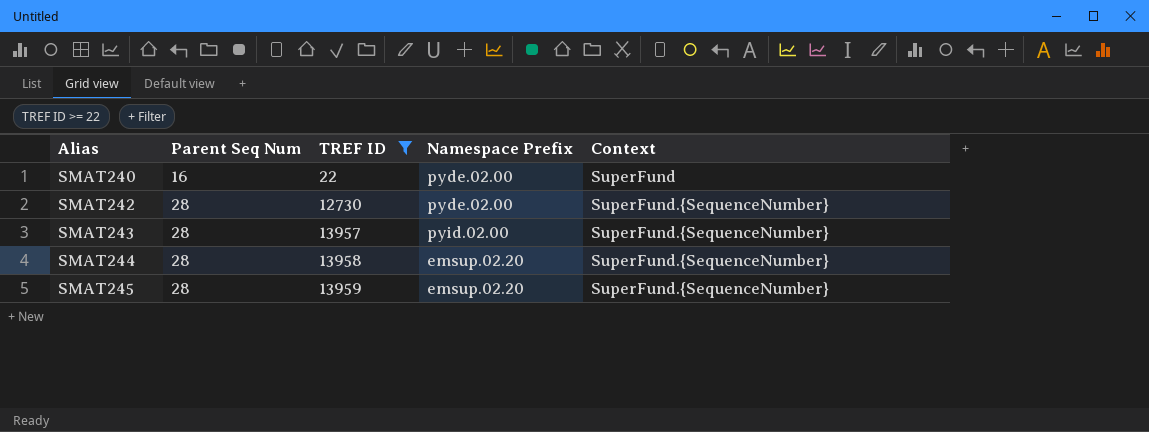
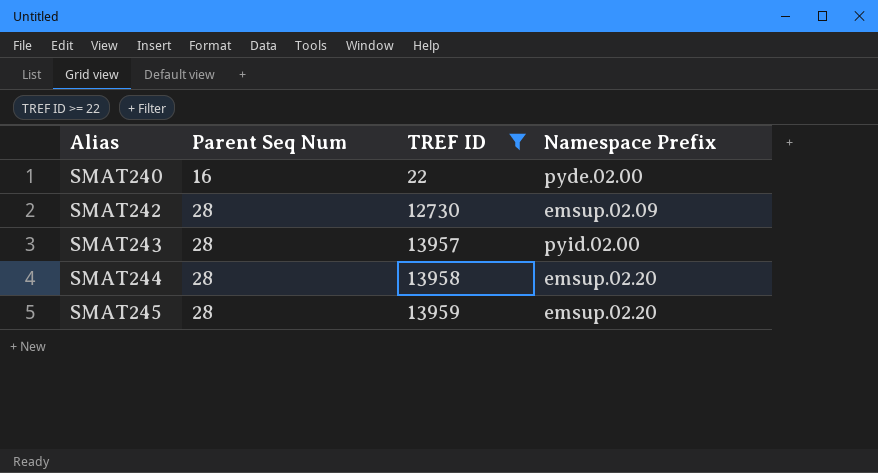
column Context | position: 5 -> none
SMAT242 | Namespace Prefix: pyde.02.00 -> emsup.02.09

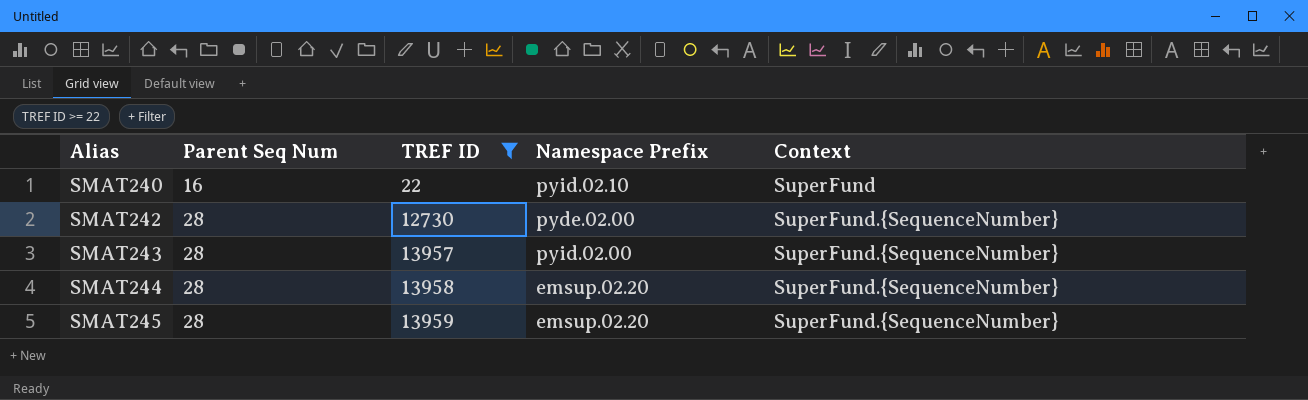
column Context | position: none -> 5
SMAT240 | Namespace Prefix: pyde.02.00 -> pyid.02.10
SMAT242 | Namespace Prefix: emsup.02.09 -> pyde.02.00

